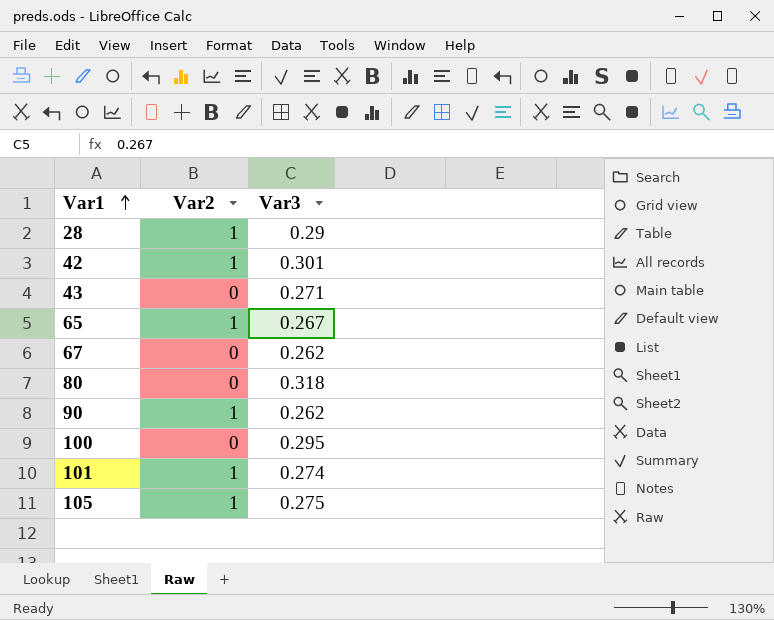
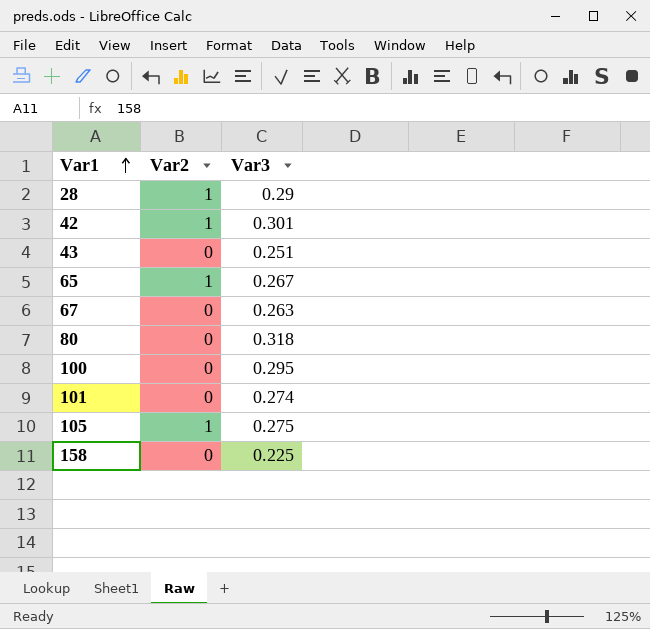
row 90: 1 | 0.262 -> none
43 | Var3: 0.271 -> 0.251
67 | Var3: 0.262 -> 0.263
101 | Var2: 1 -> 0
row 158: none -> 0 | 0.225

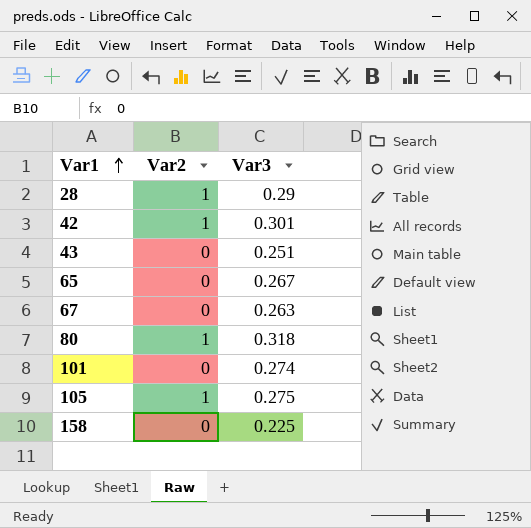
row 100: 0 | 0.295 -> none
65 | Var2: 1 -> 0
80 | Var2: 0 -> 1

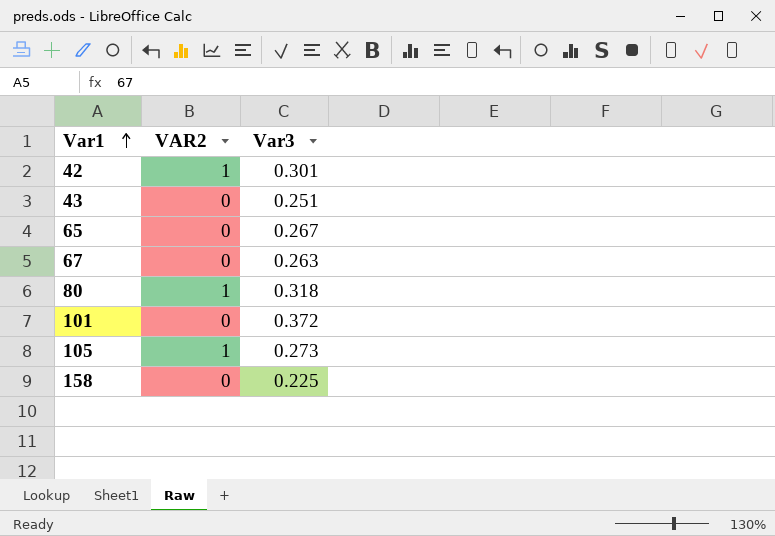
column name: Var2 -> VAR2
row 28: 1 | 0.29 -> none
101 | Var3: 0.274 -> 0.372
105 | Var3: 0.275 -> 0.273

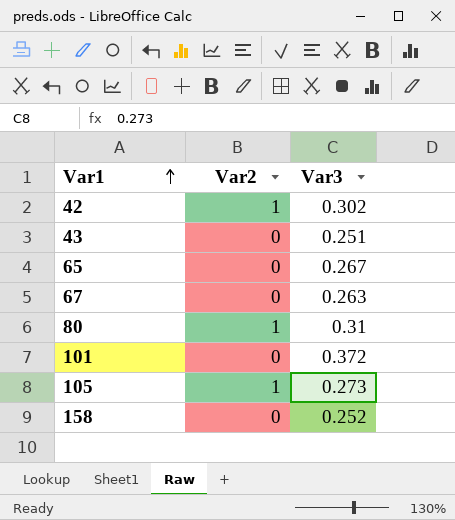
column name: VAR2 -> Var2
42 | Var3: 0.301 -> 0.302
80 | Var3: 0.318 -> 0.31
158 | Var3: 0.225 -> 0.252

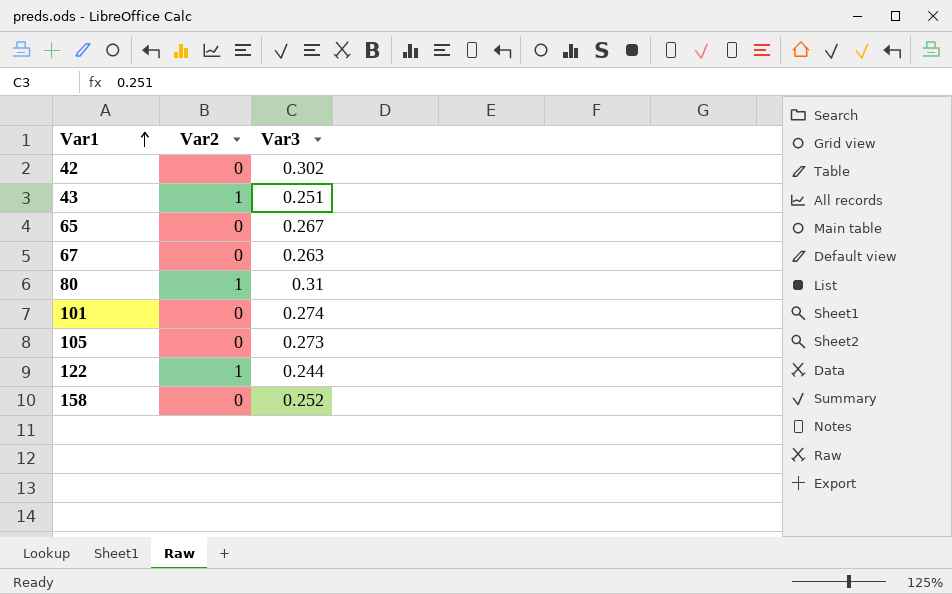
42 | Var2: 1 -> 0
43 | Var2: 0 -> 1
101 | Var3: 0.372 -> 0.274
105 | Var2: 1 -> 0
row 122: none -> 1 | 0.244

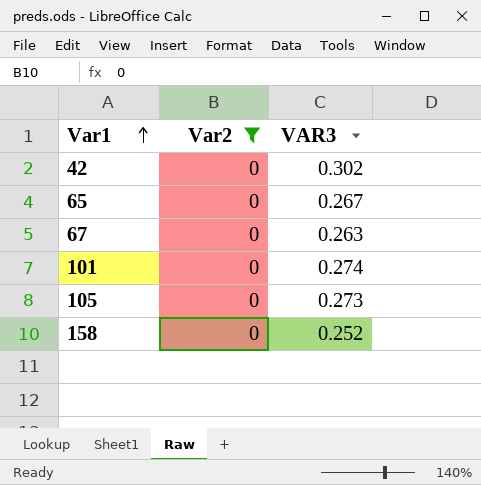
filter: none -> Var2 = 0
column name: Var3 -> VAR3

